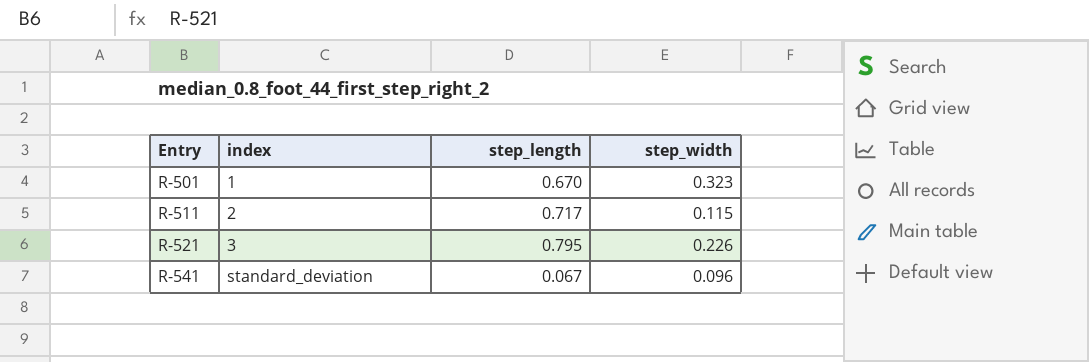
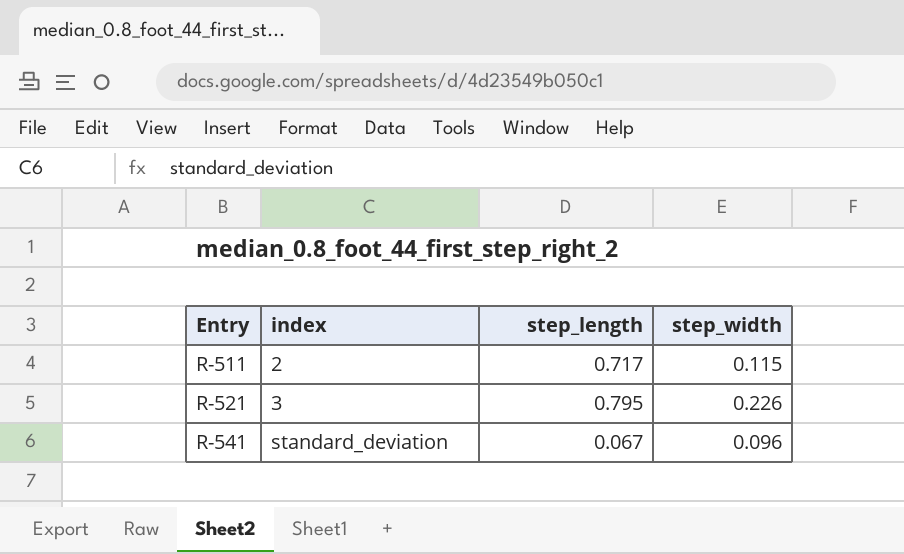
row R-501: 1 | 0.670 | 0.323 -> none

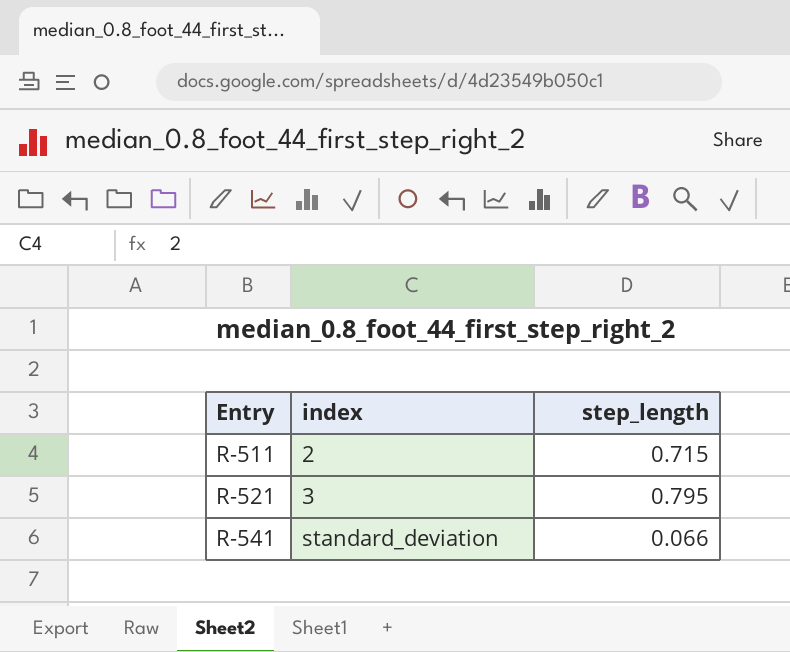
column step_width | position: 4 -> none
R-511 | step_length: 0.717 -> 0.715
R-541 | step_length: 0.067 -> 0.066

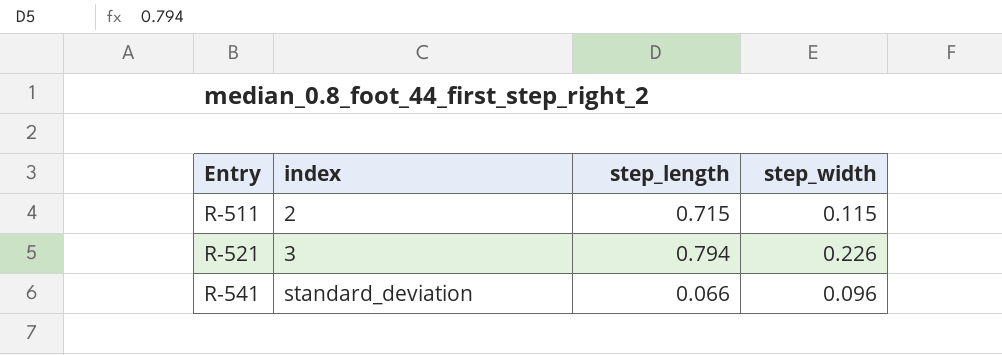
column step_width | position: none -> 4
R-521 | step_length: 0.795 -> 0.794

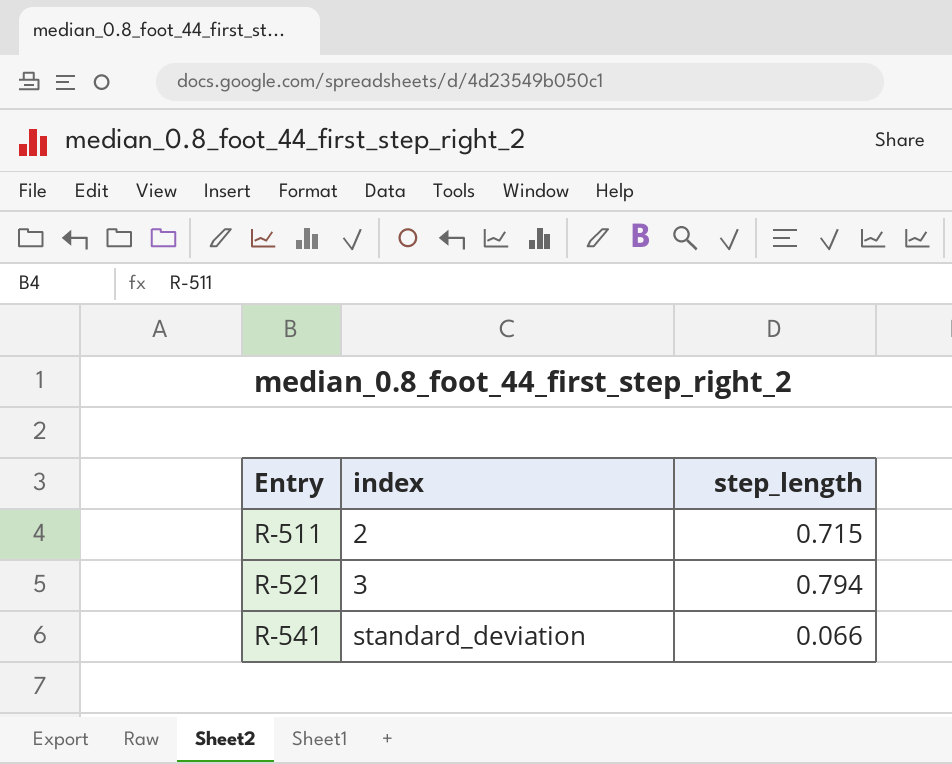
column step_width | position: 4 -> none

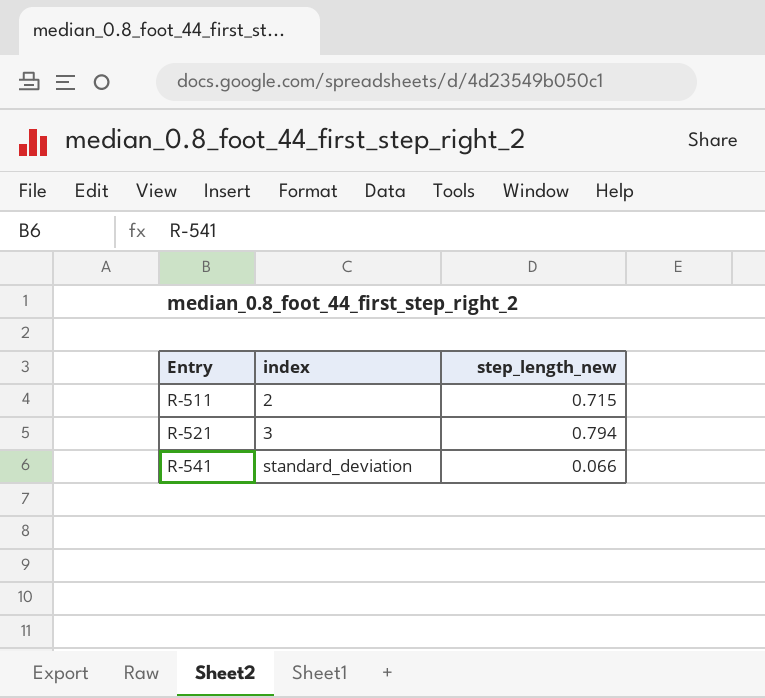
column name: step_length -> step_length_new

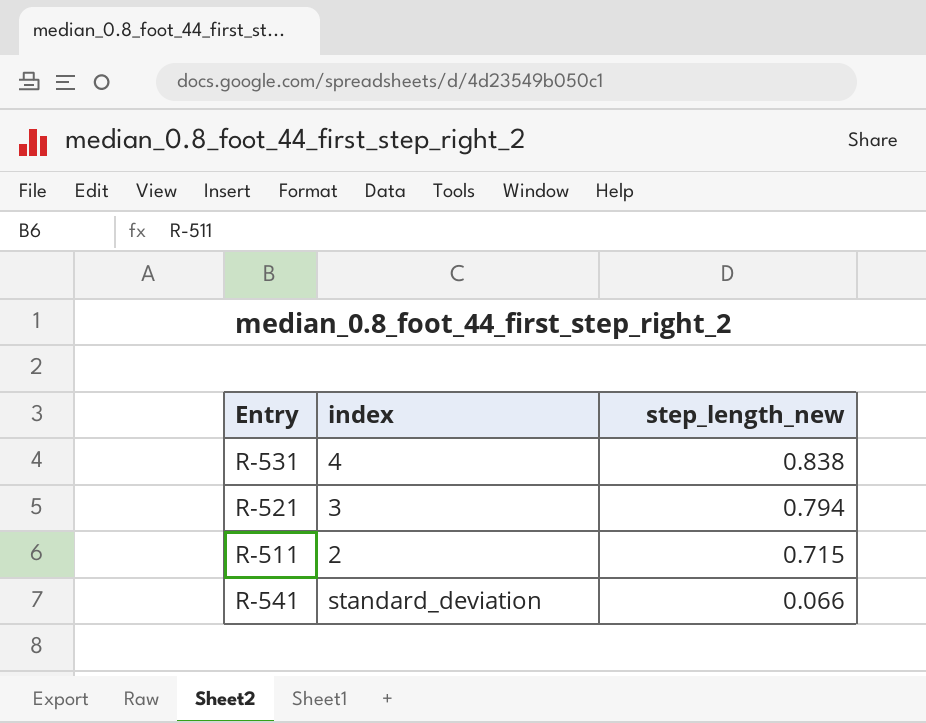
row order: Entry ascending -> step_length_new descending
row R-531: none -> 4 | 0.838

